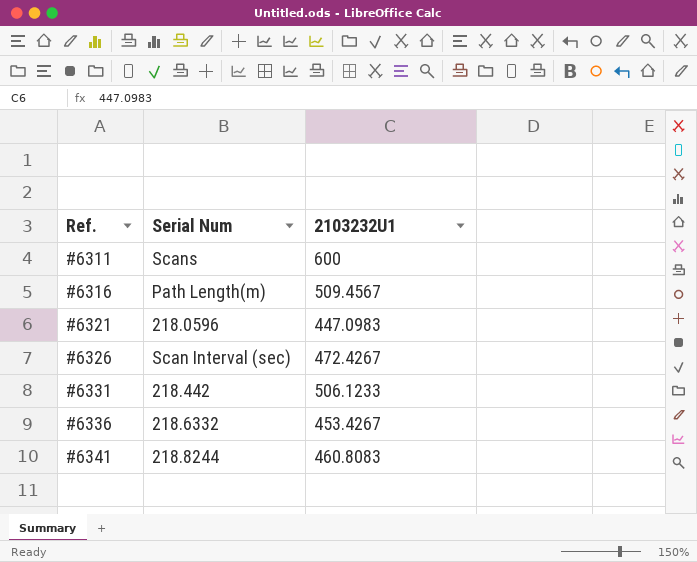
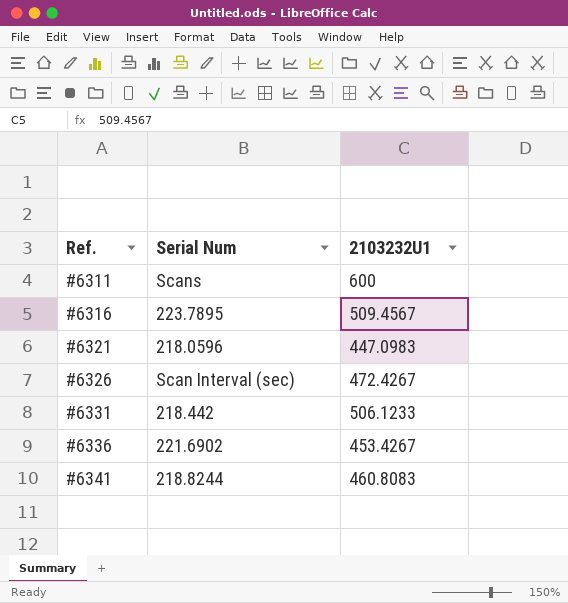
#6316 | Serial Num: Path Length(m) -> 223.7895
#6336 | Serial Num: 218.6332 -> 221.6902

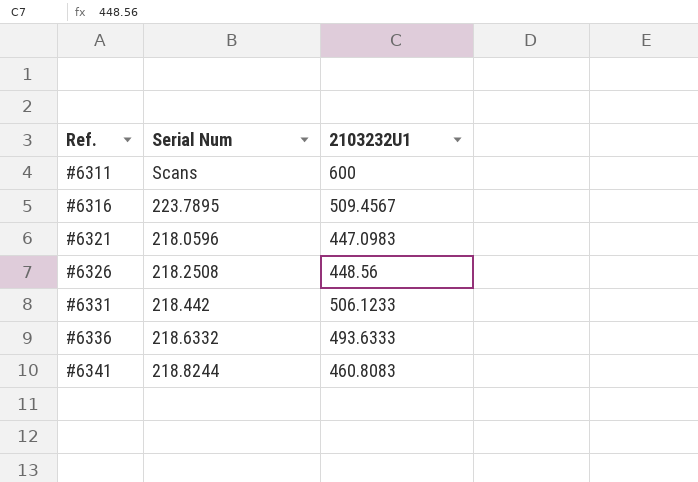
#6326 | Serial Num: Scan Interval (sec) -> 218.2508
#6326 | 2103232U1: 472.4267 -> 448.56
#6336 | Serial Num: 221.6902 -> 218.6332
#6336 | 2103232U1: 453.4267 -> 493.6333

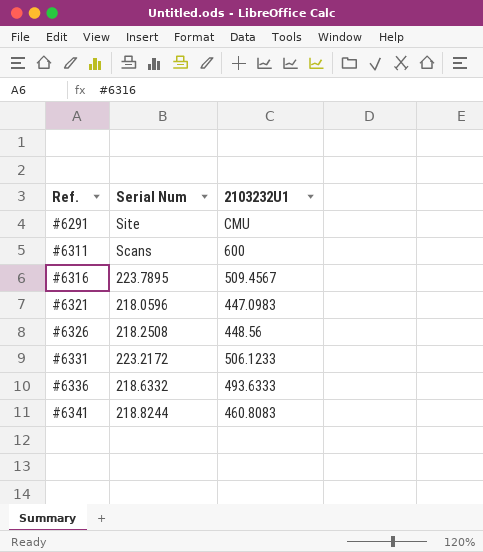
row #6291: none -> Site | CMU
#6331 | Serial Num: 218.442 -> 223.2172

